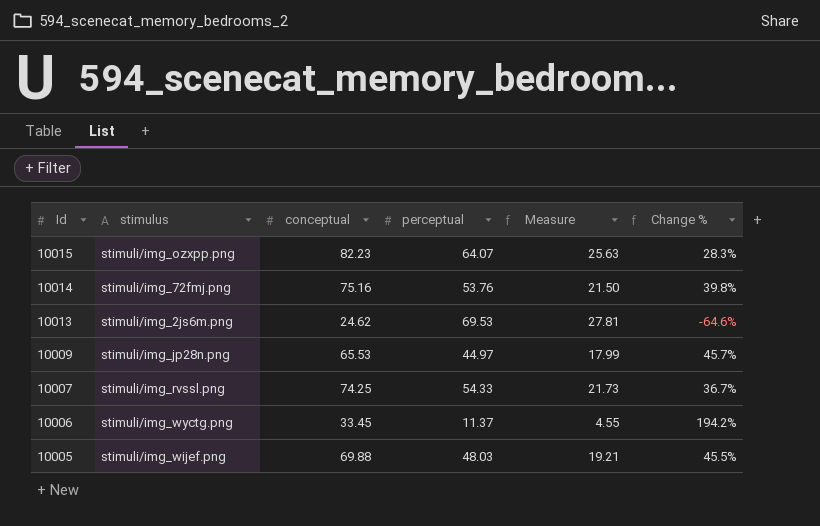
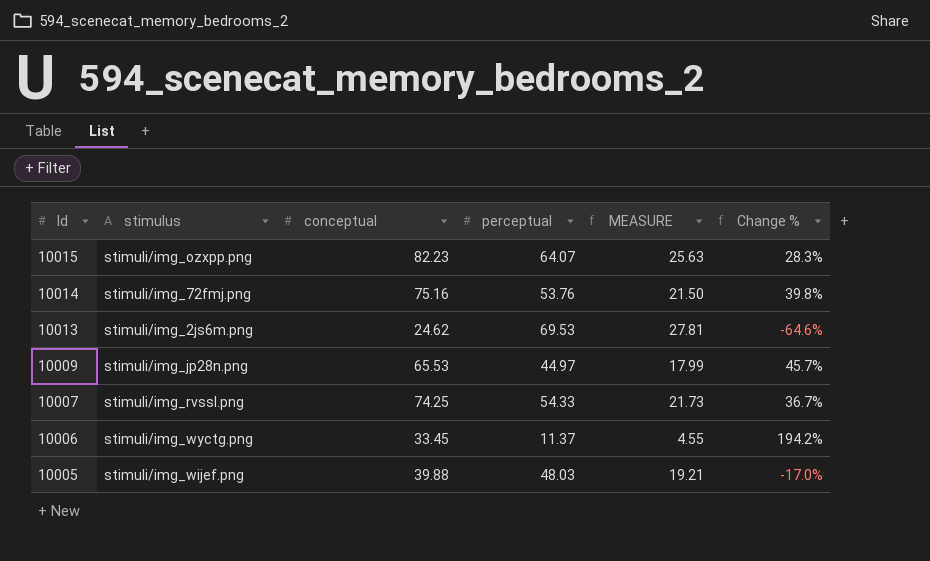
column name: Measure -> MEASURE
10005 | conceptual: 69.88 -> 39.88
10005 | Change %: 45.5% -> -17.0%

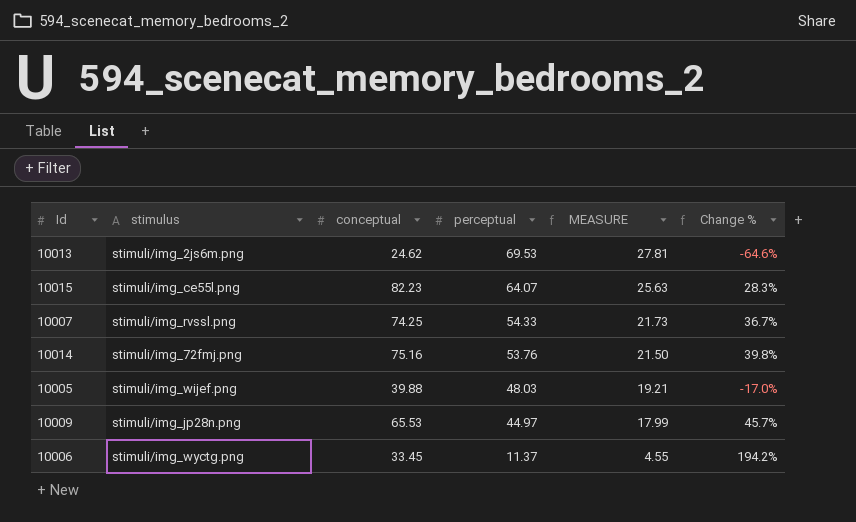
row order: Id descending -> perceptual descending
10015 | stimulus: stimuli/img_ozxpp.png -> stimuli/img_ce55l.png

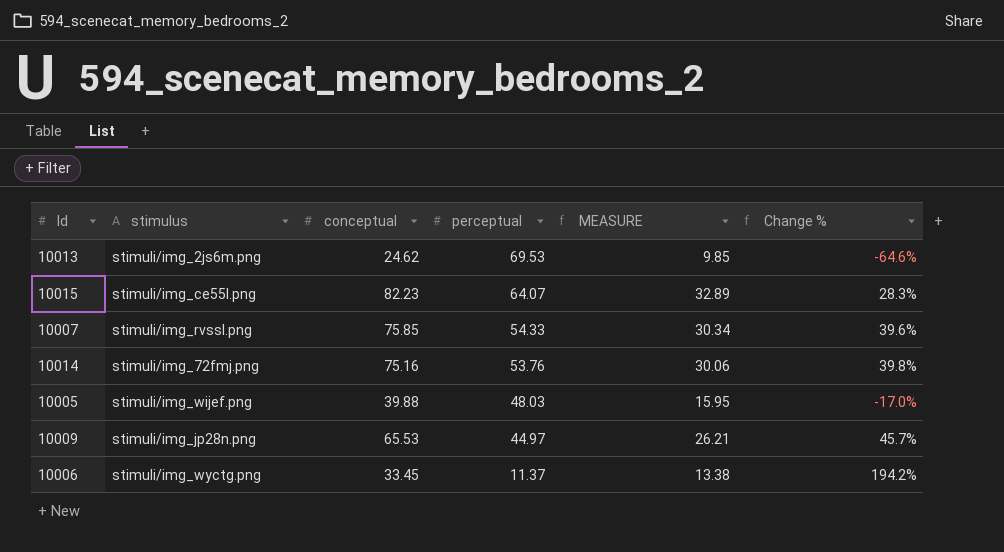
column MEASURE | formula: [perceptual] * 0.4 -> [conceptual] * 0.4
10007 | conceptual: 74.25 -> 75.85
10007 | Change %: 36.7% -> 39.6%

